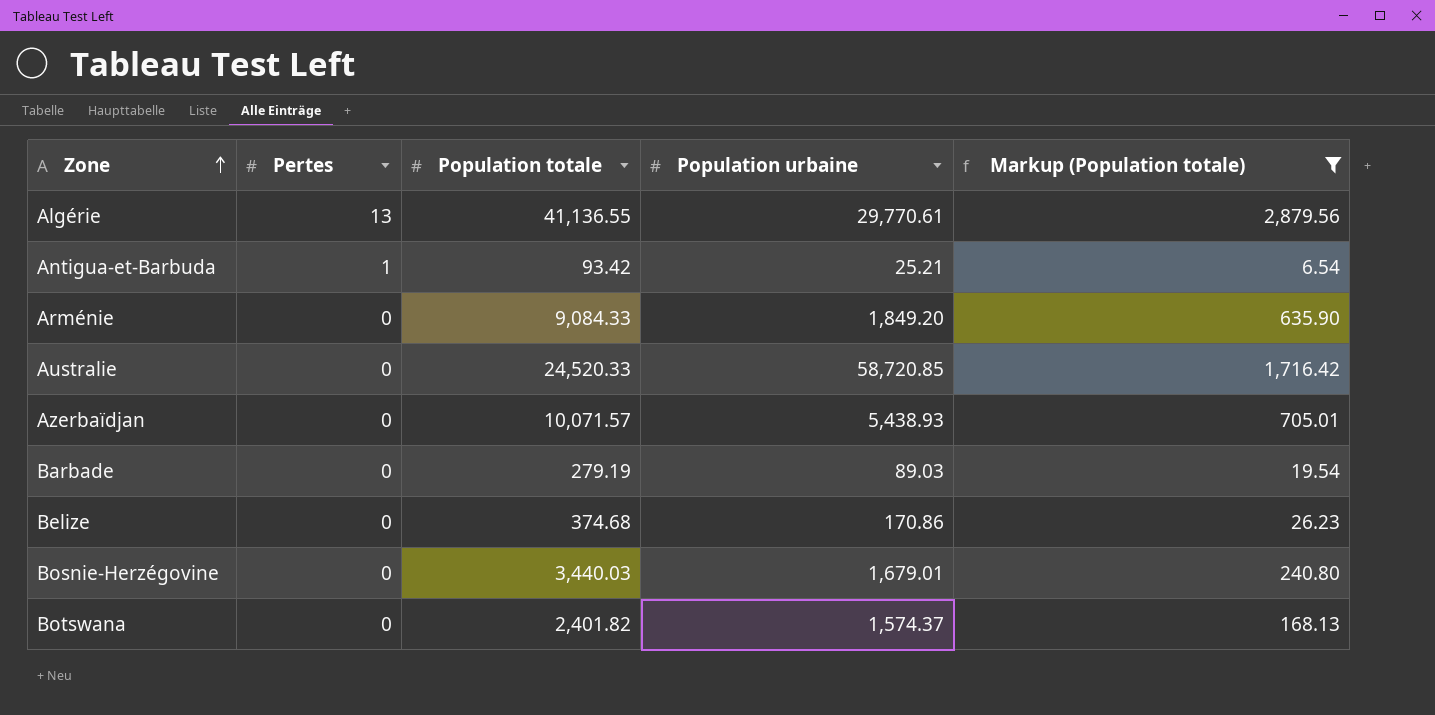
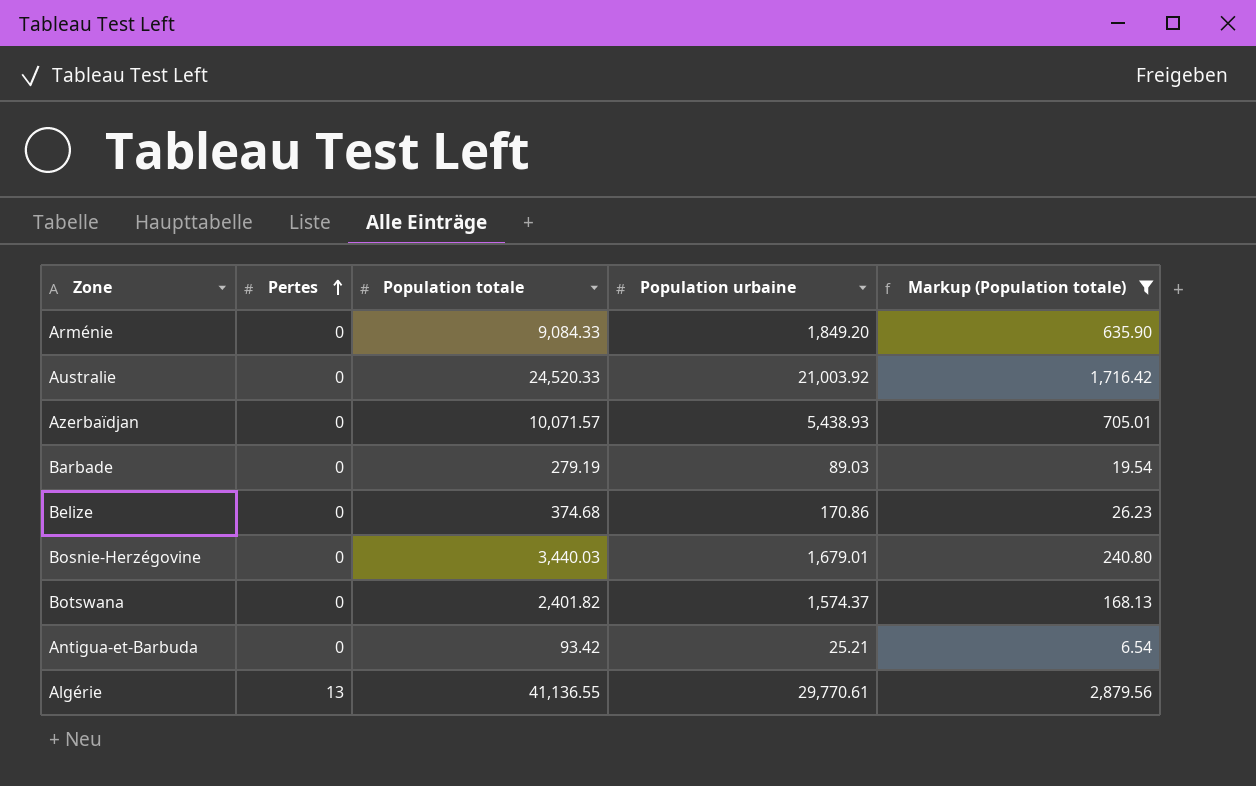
row order: Zone ascending -> Pertes ascending
Australie | Population urbaine: 58,720.85 -> 21,003.92
Antigua-et-Barbuda | Pertes: 1 -> 0

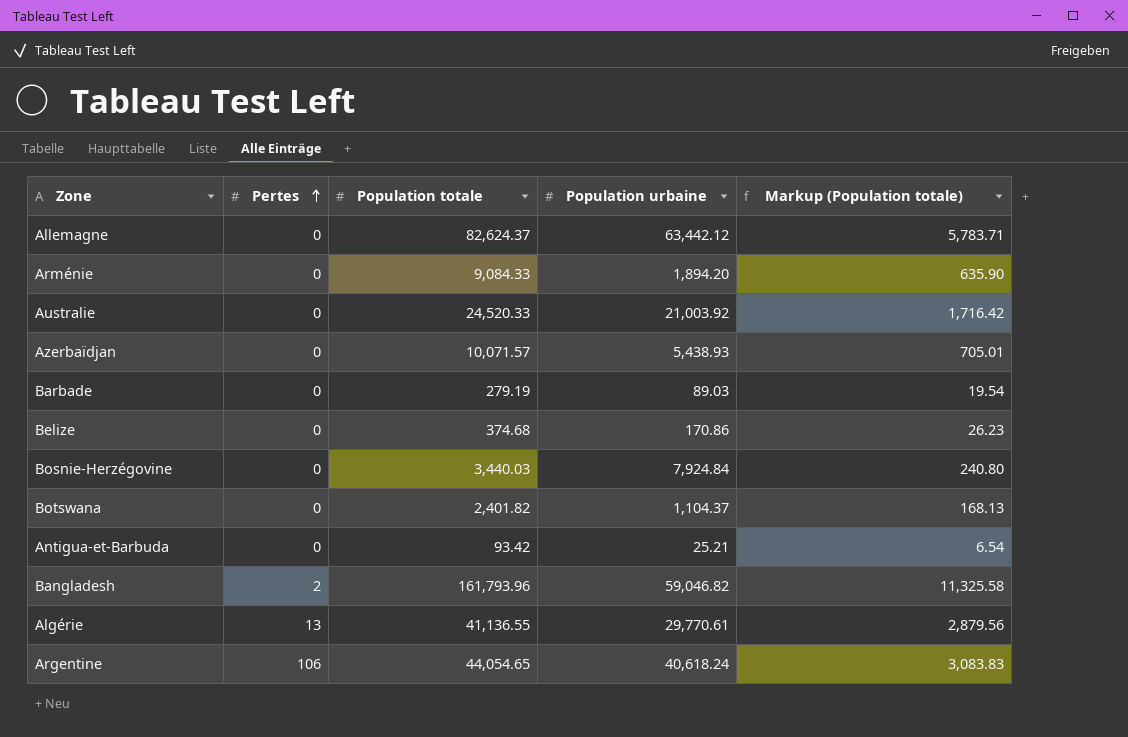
filter: Markup (Population totale) <= 2,879.56 -> none
Arménie | Population urbaine: 1,849.20 -> 1,894.20
Bosnie-Herzégovine | Population urbaine: 1,679.01 -> 7,924.84
Botswana | Population urbaine: 1,574.37 -> 1,104.37

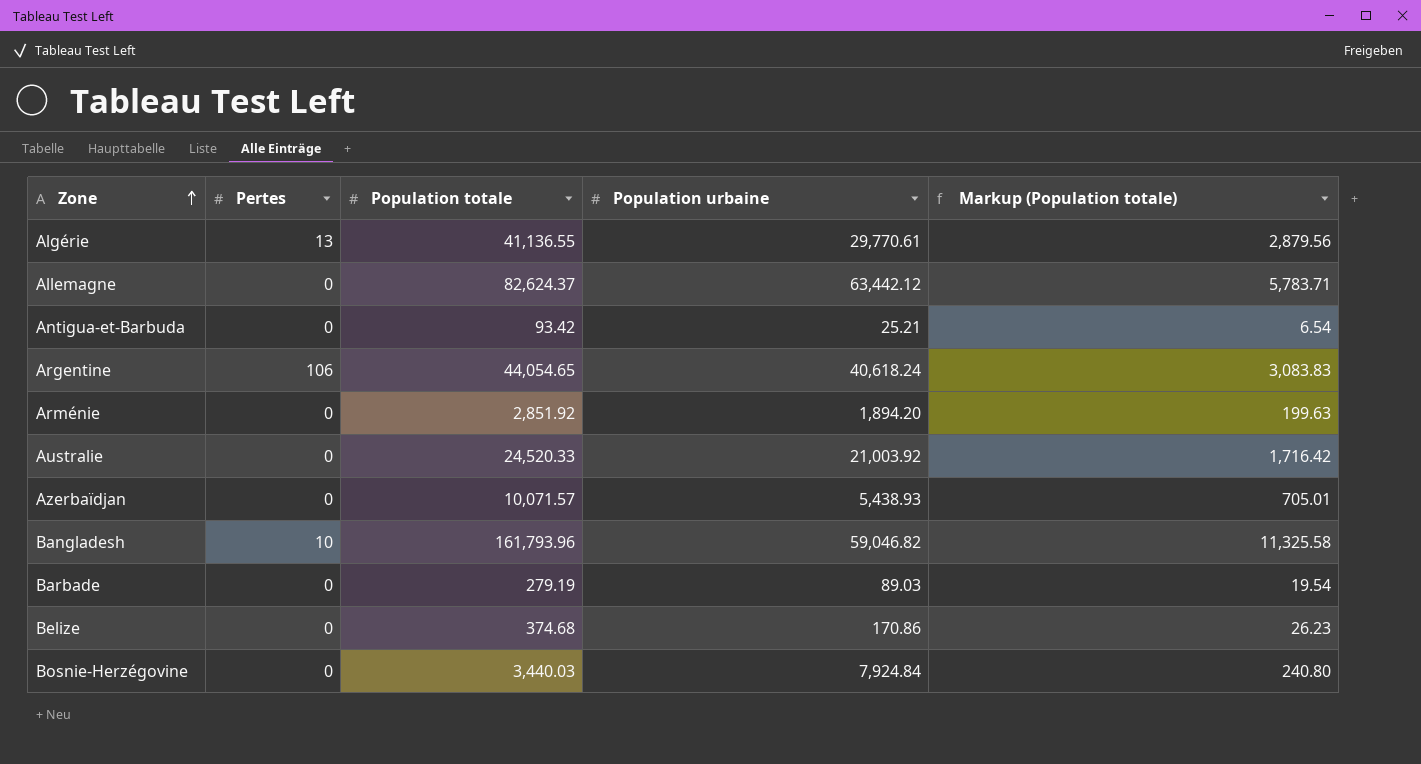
row order: Pertes ascending -> Zone ascending
row Botswana: 0 | 2,401.82 | 1,104.37 | 168.13 -> none
Arménie | Population totale: 9,084.33 -> 2,851.92
Arménie | Markup (Population totale): 635.90 -> 199.63
Bangladesh | Pertes: 2 -> 10

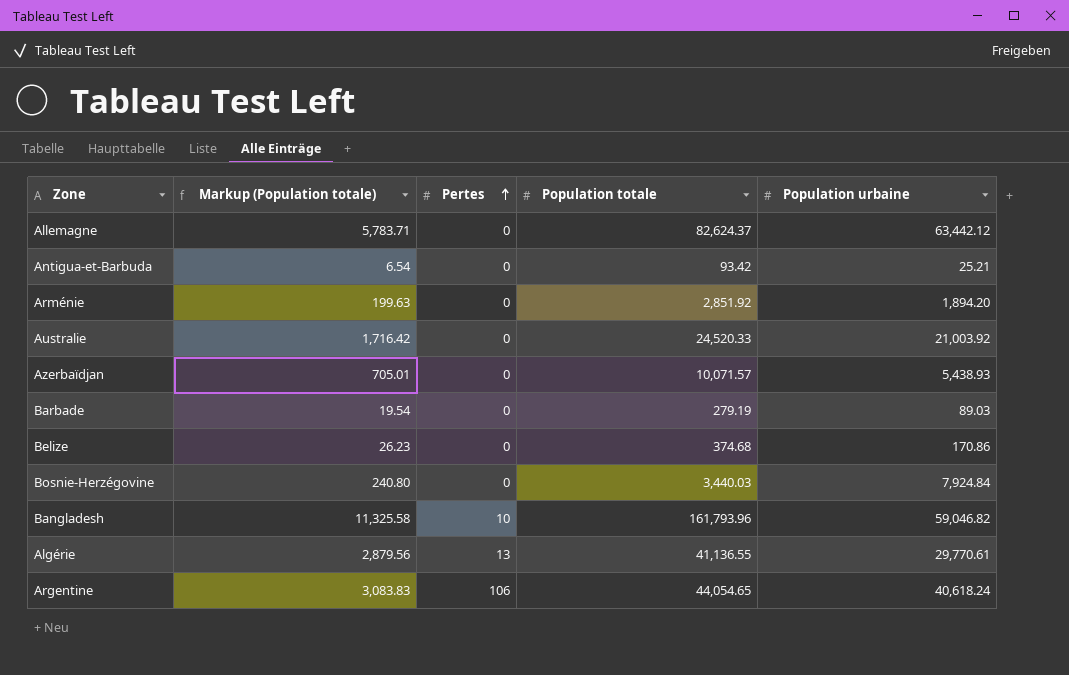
row order: Zone ascending -> Pertes ascending
column Markup (Population totale) | position: 5 -> 2

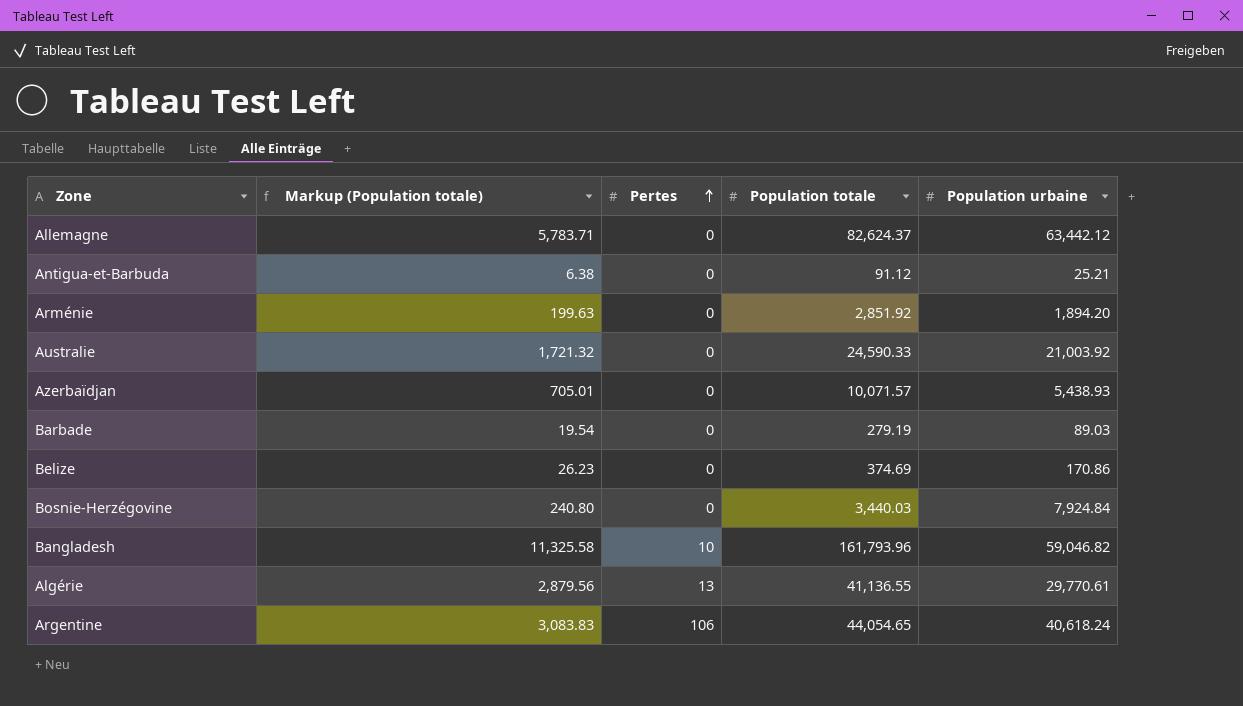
Antigua-et-Barbuda | Markup (Population totale): 6.54 -> 6.38
Antigua-et-Barbuda | Population totale: 93.42 -> 91.12
Australie | Markup (Population totale): 1,716.42 -> 1,721.32
Australie | Population totale: 24,520.33 -> 24,590.33
Belize | Population totale: 374.68 -> 374.69

